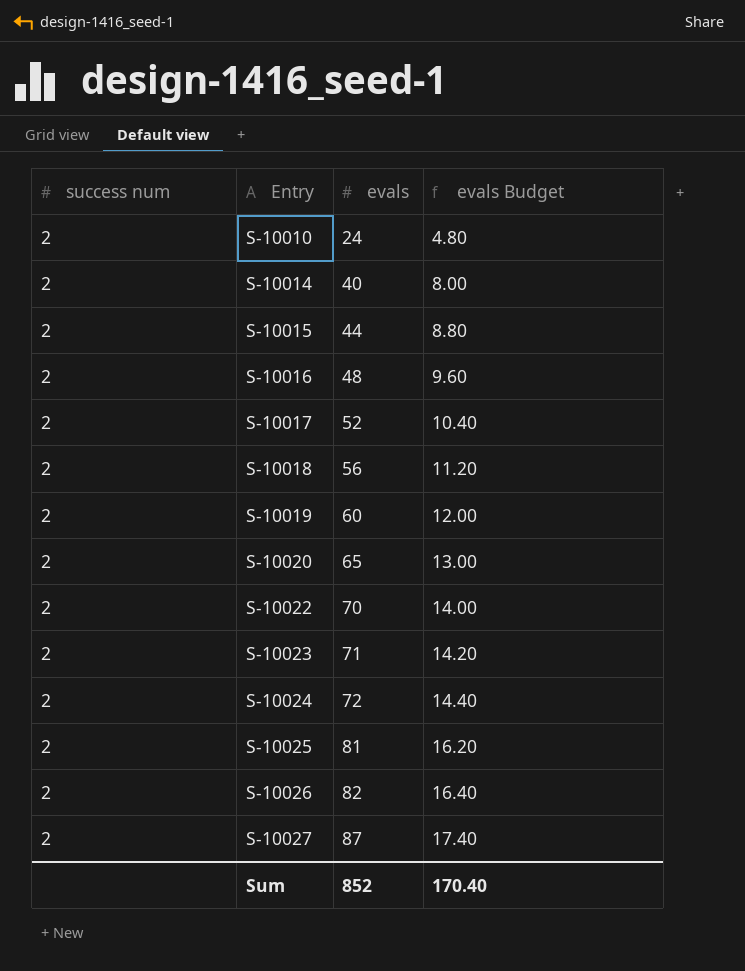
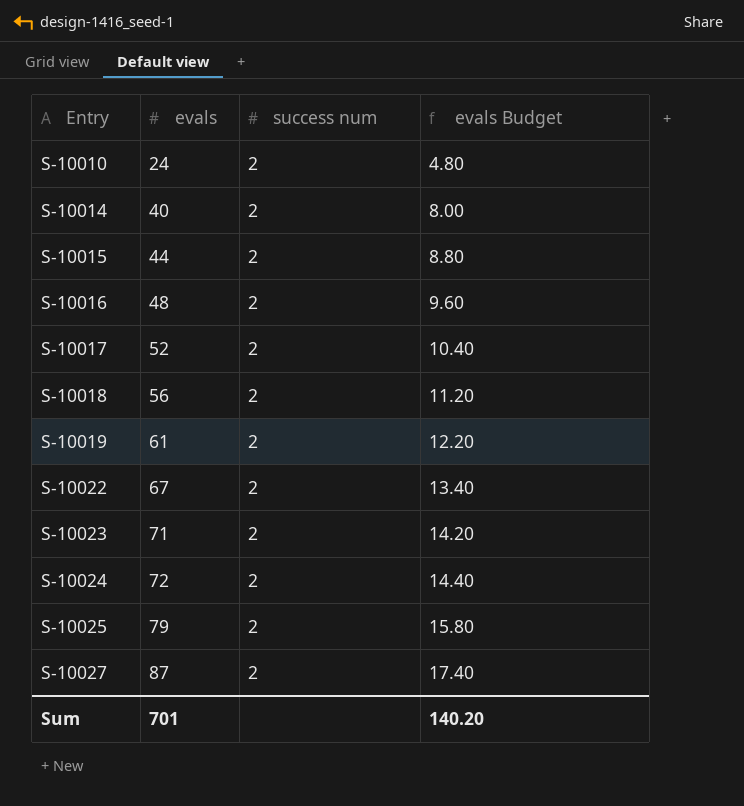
column success num | position: 1 -> 3
row S-10020: 2 | 65 | 13.00 -> none
row S-10026: 2 | 82 | 16.40 -> none
S-10019 | evals: 60 -> 61
S-10019 | evals Budget: 12.00 -> 12.20
S-10022 | evals: 70 -> 67
S-10022 | evals Budget: 14.00 -> 13.40
S-10025 | evals: 81 -> 79
S-10025 | evals Budget: 16.20 -> 15.80
Sum | evals: 852 -> 701
Sum | evals Budget: 170.40 -> 140.20

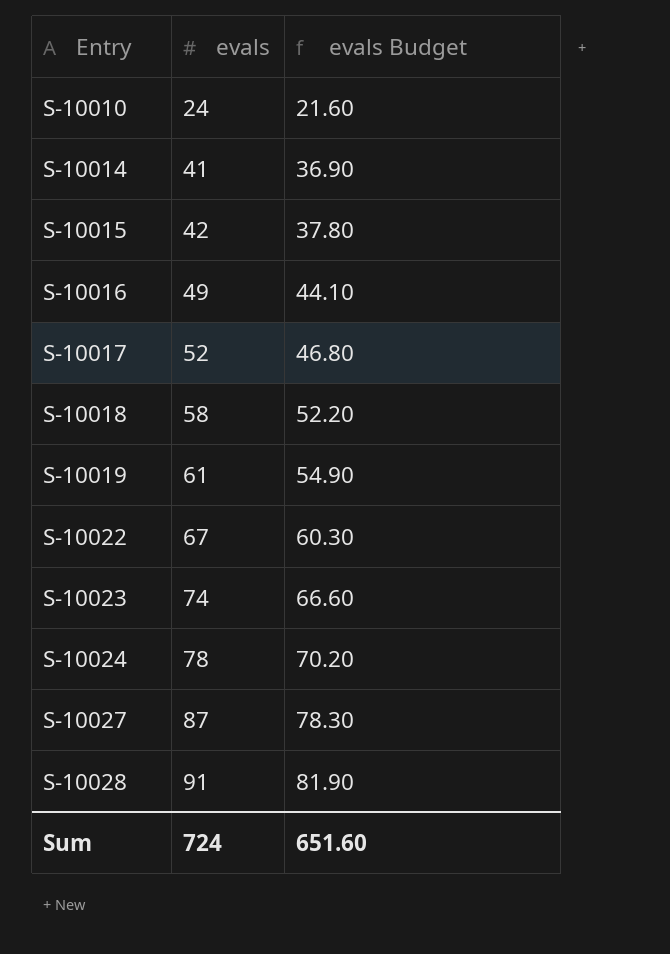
column success num | position: 3 -> none
column evals Budget | formula: [evals] * 0.2 -> [evals] * 0.9
row S-10025: 79 | 2 | 15.80 -> none
S-10014 | evals: 40 -> 41
S-10015 | evals: 44 -> 42
S-10016 | evals: 48 -> 49
S-10018 | evals: 56 -> 58
S-10023 | evals: 71 -> 74
S-10024 | evals: 72 -> 78
row S-10028: none -> 91 | 81.90
Sum | evals: 701 -> 724
Sum | evals Budget: 140.20 -> 651.60

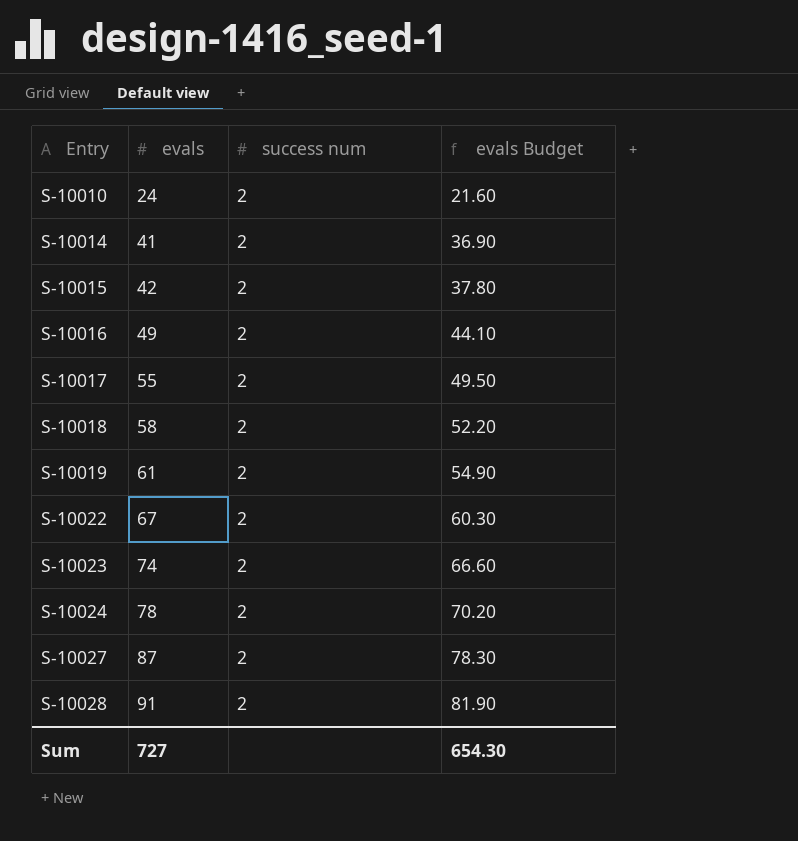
column success num | position: none -> 3
S-10017 | evals: 52 -> 55
S-10017 | evals Budget: 46.80 -> 49.50
Sum | evals: 724 -> 727
Sum | evals Budget: 651.60 -> 654.30

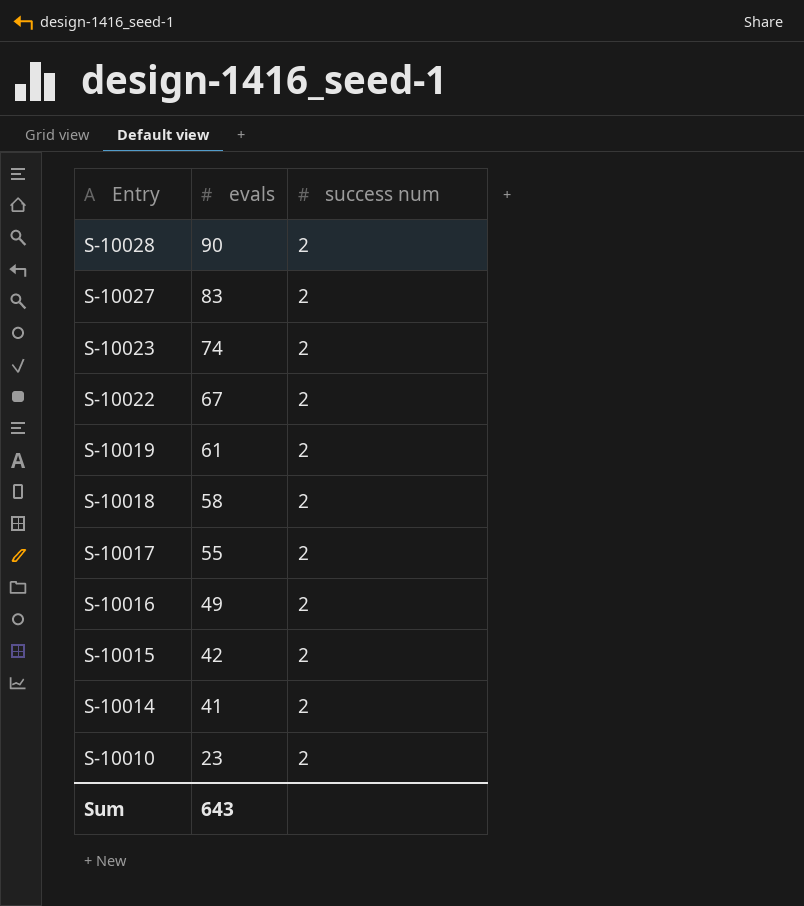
row order: Entry ascending -> Entry descending
column evals Budget | formula: [evals] * 0.9 -> none
row S-10024: 78 | 2 | 70.20 -> none
S-10028 | evals: 91 -> 90
S-10027 | evals: 87 -> 83
S-10010 | evals: 24 -> 23
Sum | evals: 727 -> 643

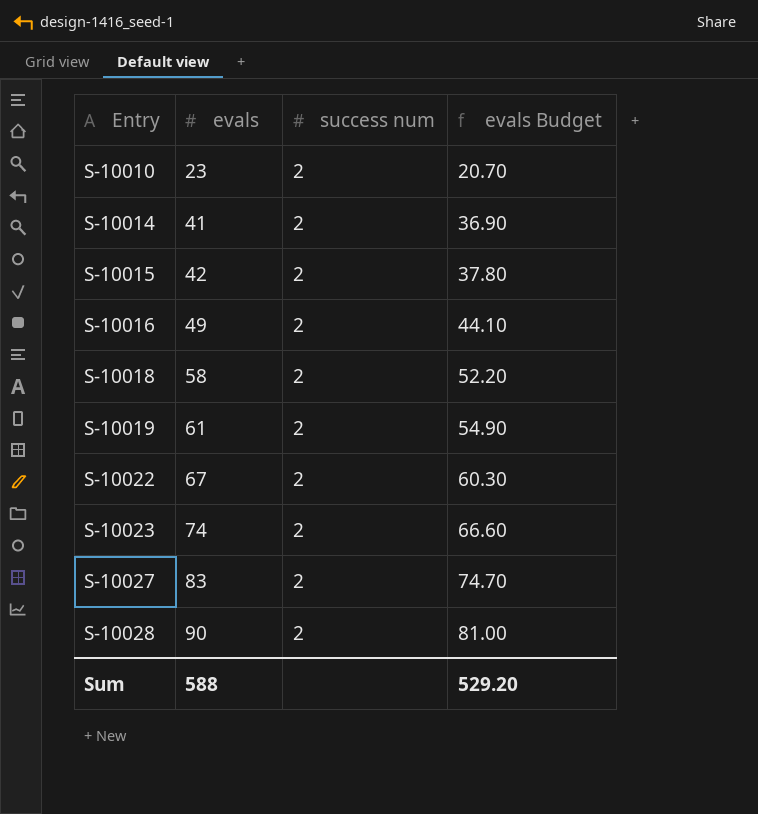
row order: Entry descending -> Entry ascending
column evals Budget | formula: none -> [evals] * 0.9
row S-10017: 55 | 2 -> none
Sum | evals: 643 -> 588

